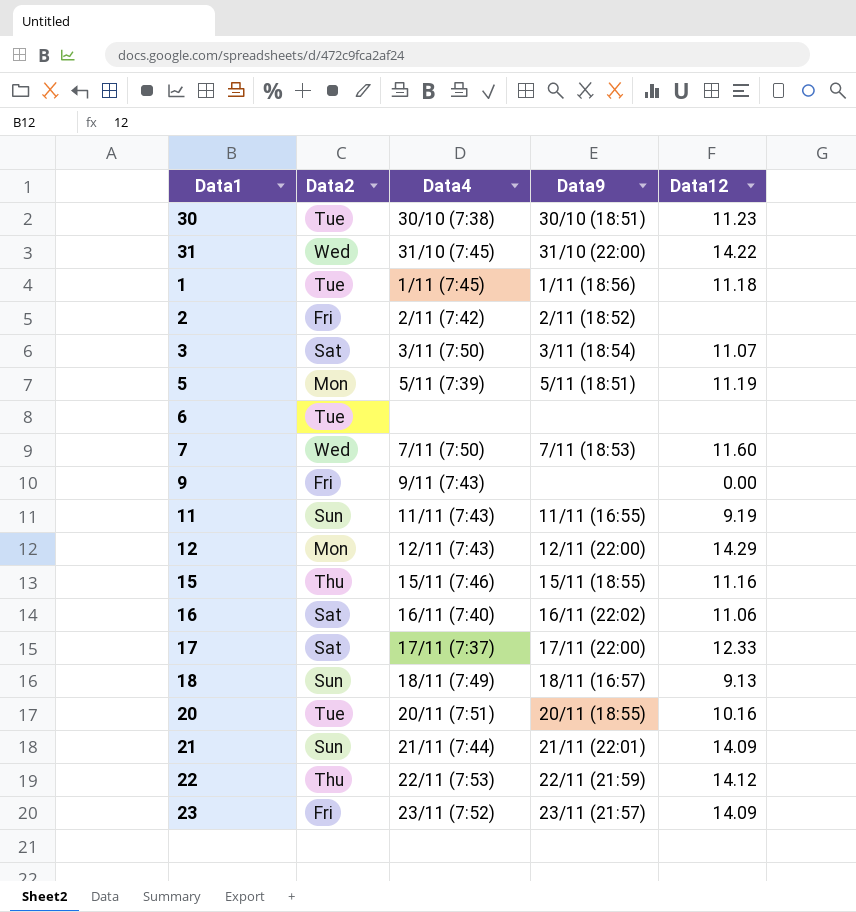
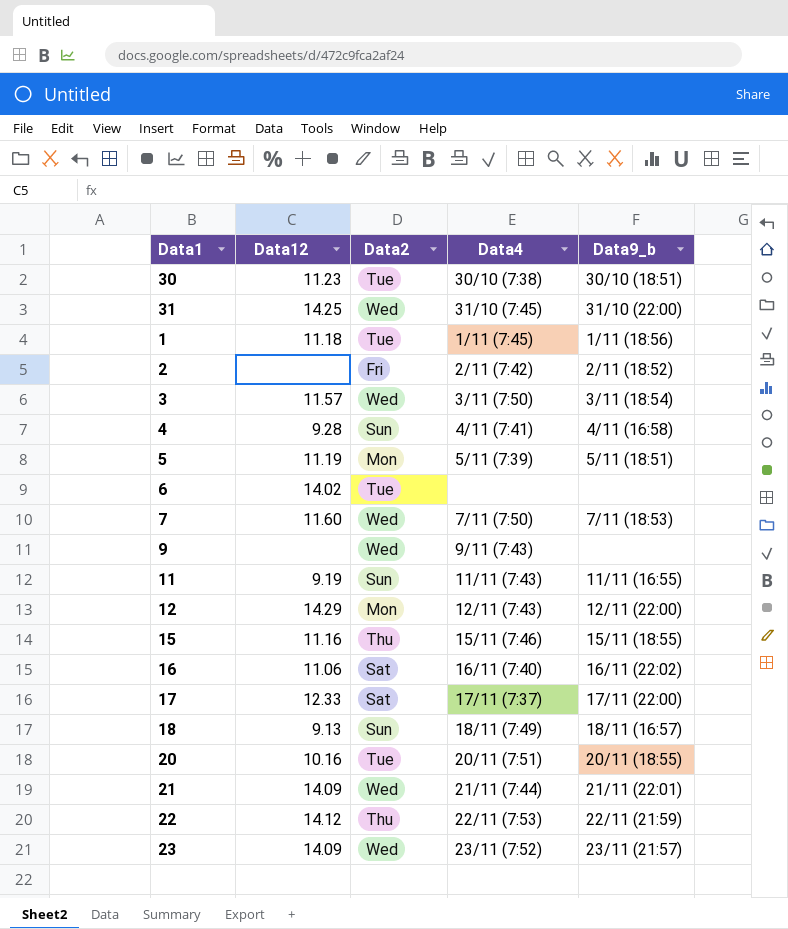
column Data12 | position: 5 -> 2
column name: Data9 -> Data9_b
31 | Data12: 14.22 -> 14.25
3 | Data12: 11.07 -> 11.57
3 | Data2: Sat -> Wed
row 4: none -> 9.28 | Sun | 4/11 (7:41) | 4/11 (16:58)
6 | Data12: none -> 14.02
9 | Data12: 0.00 -> none
9 | Data2: Fri -> Wed
21 | Data2: Sun -> Wed
23 | Data2: Fri -> Wed

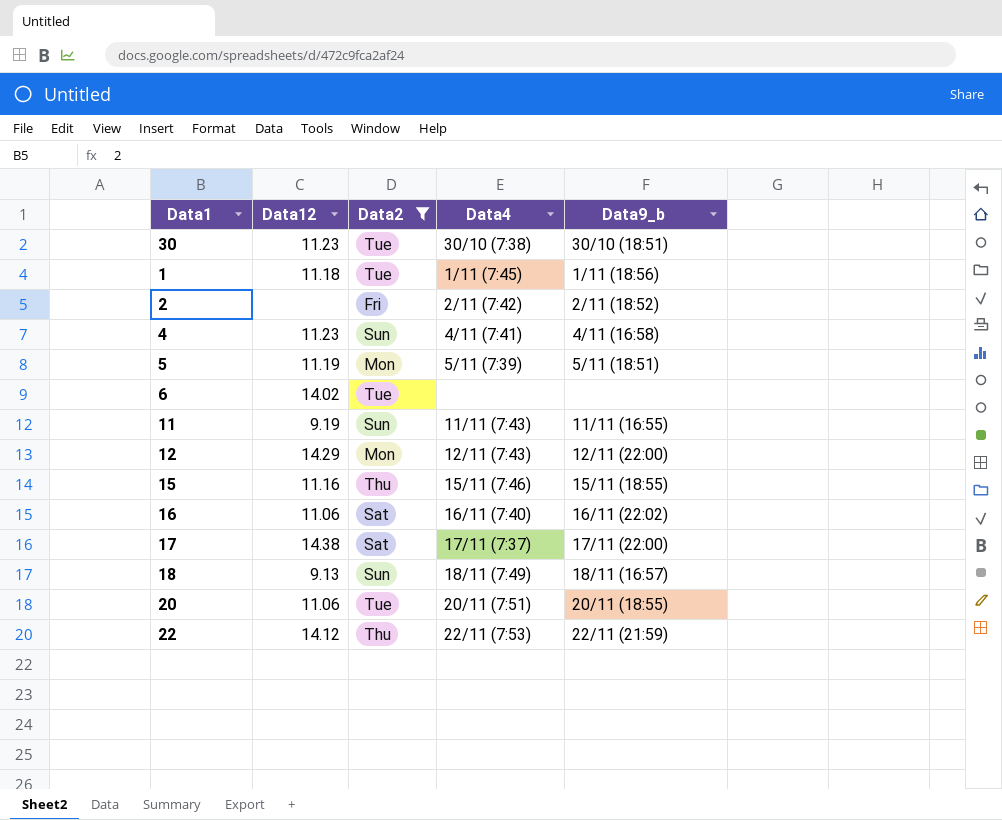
filter: none -> Data2 != Wed
4 | Data12: 9.28 -> 11.23
17 | Data12: 12.33 -> 14.38
20 | Data12: 10.16 -> 11.06

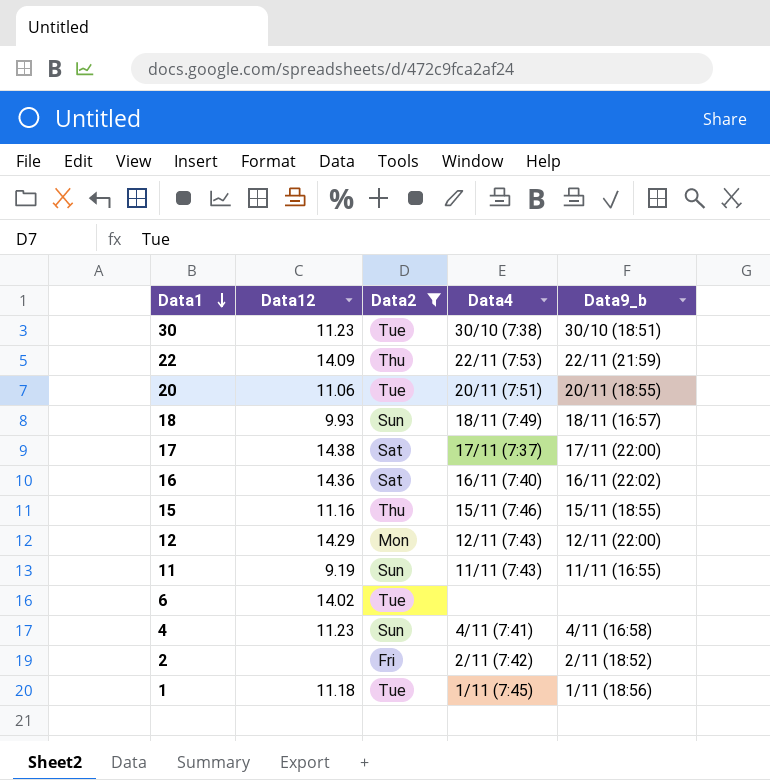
row order: none -> Data1 descending
row 5: 11.19 | Mon | 5/11 (7:39) | 5/11 (18:51) -> none
22 | Data12: 14.12 -> 14.09
18 | Data12: 9.13 -> 9.93
16 | Data12: 11.06 -> 14.36

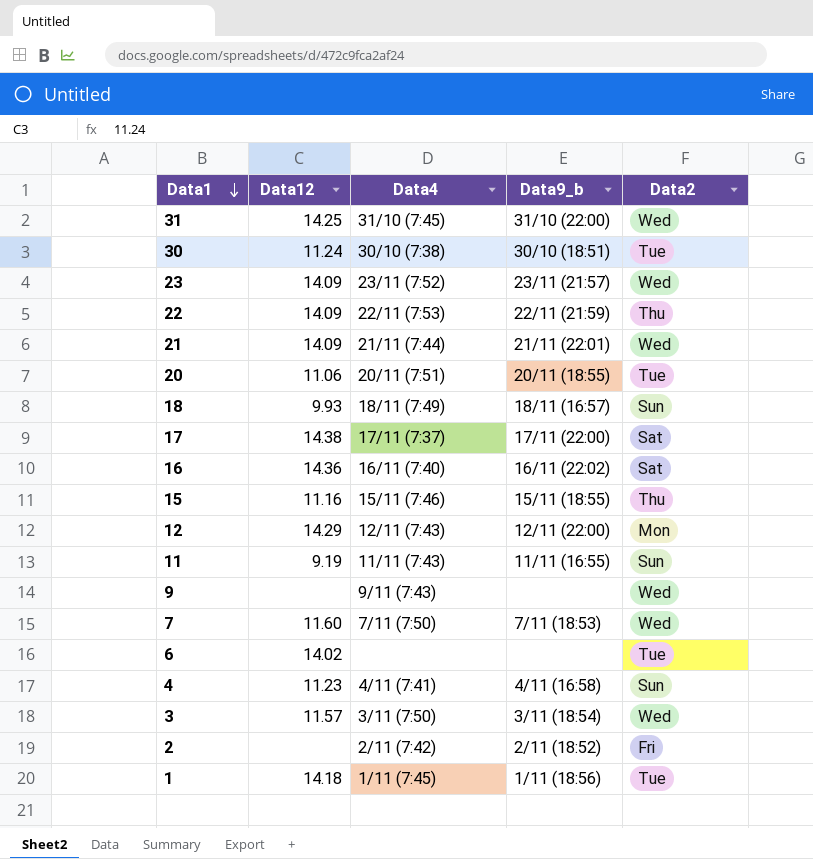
filter: Data2 != Wed -> none
column Data2 | position: 3 -> 5
30 | Data12: 11.23 -> 11.24
1 | Data12: 11.18 -> 14.18

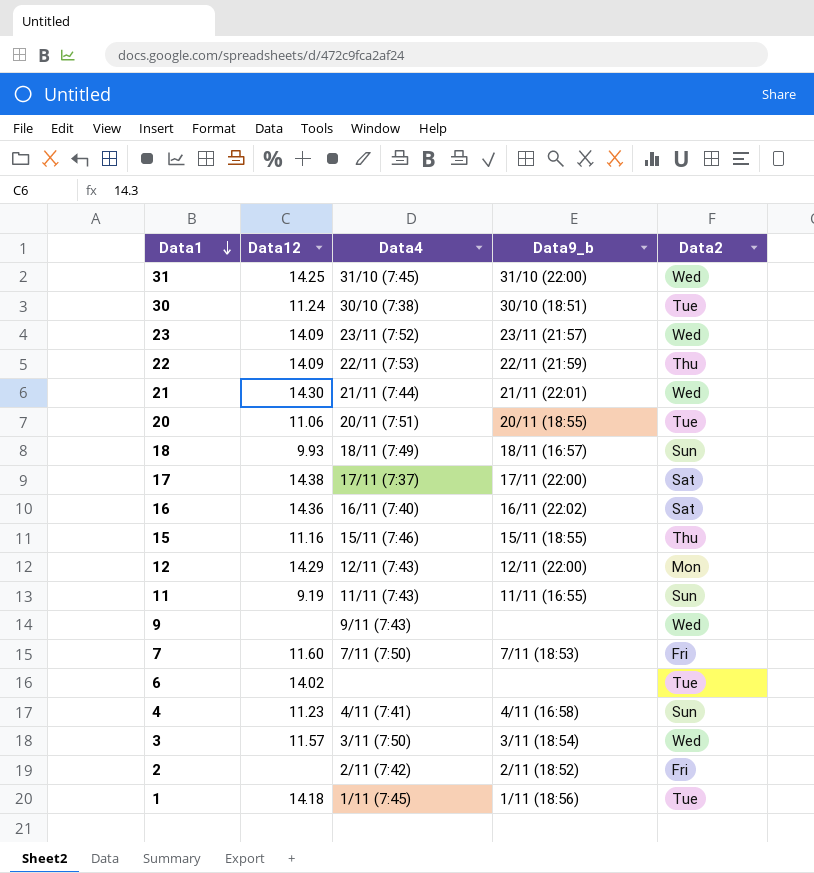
21 | Data12: 14.09 -> 14.30
7 | Data2: Wed -> Fri

